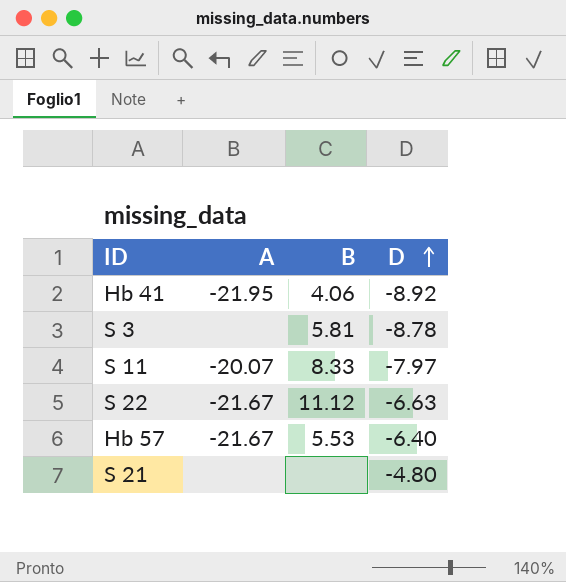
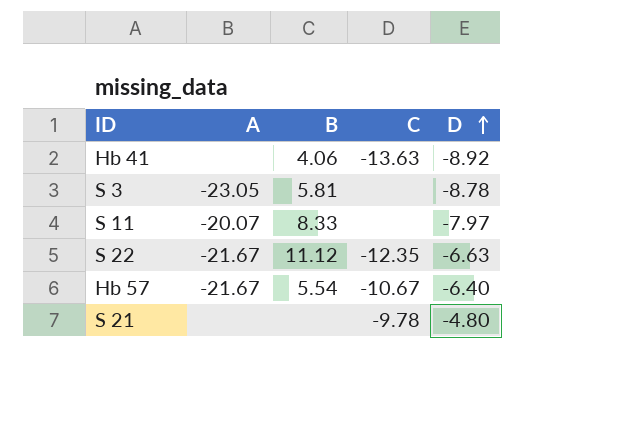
column C | position: none -> 4
Hb 41 | A: -21.95 -> none
S 3 | A: none -> -23.05
Hb 57 | B: 5.53 -> 5.54

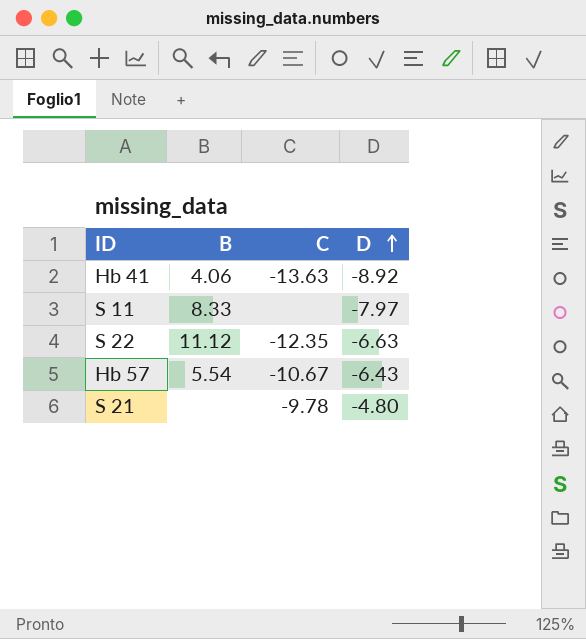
column A | position: 2 -> none
row S 3: -23.05 | 5.81 | none | -8.78 -> none
Hb 57 | D: -6.40 -> -6.43

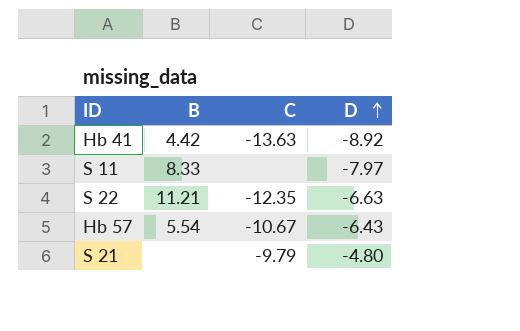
Hb 41 | B: 4.06 -> 4.42
S 22 | B: 11.12 -> 11.21
S 21 | C: -9.78 -> -9.79

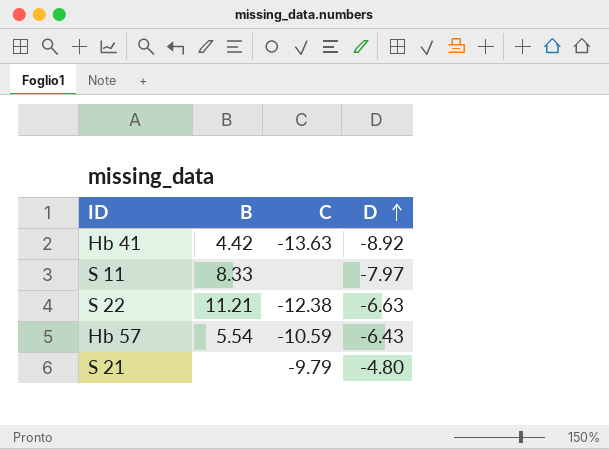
S 22 | C: -12.35 -> -12.38
Hb 57 | C: -10.67 -> -10.59

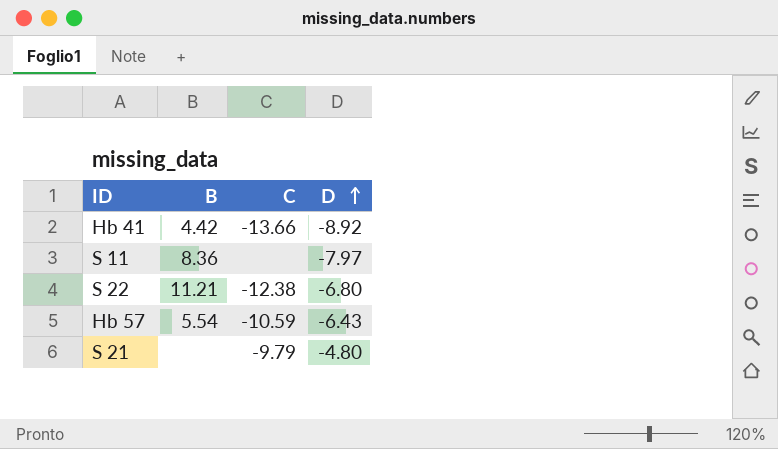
Hb 41 | C: -13.63 -> -13.66
S 11 | B: 8.33 -> 8.36
S 22 | D: -6.63 -> -6.80

